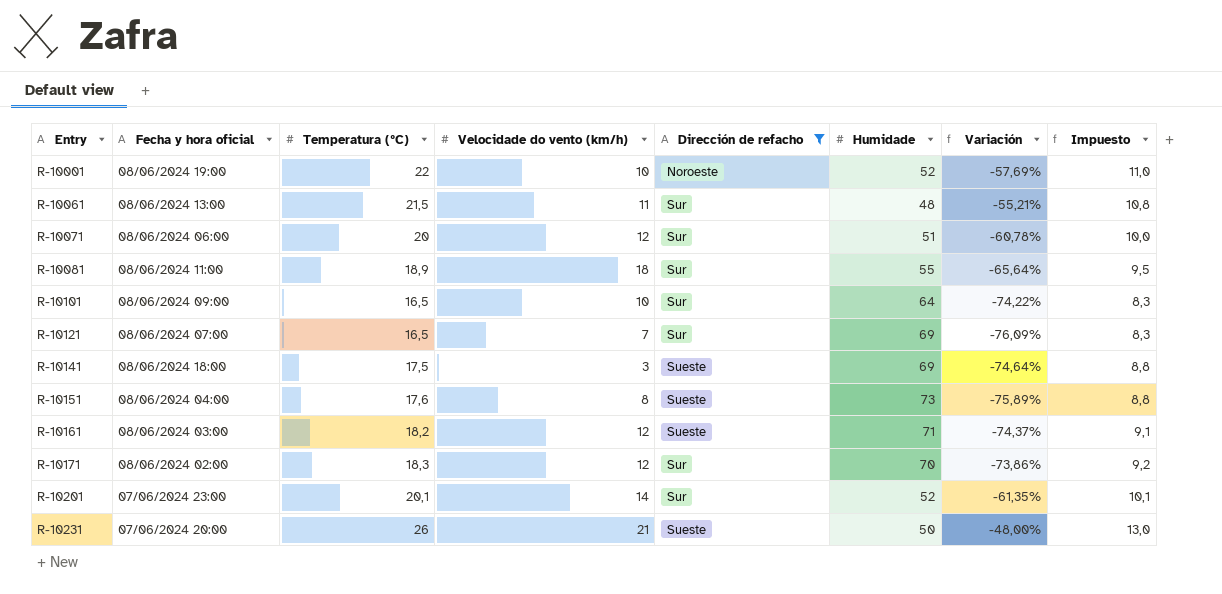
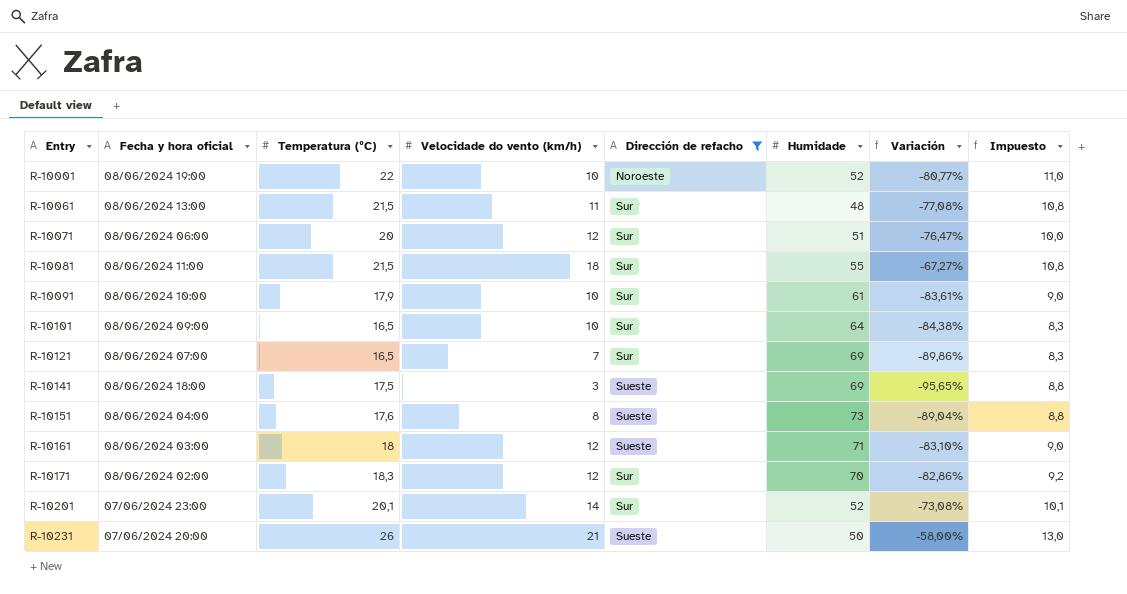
column Variación | formula: ([Temperatura (ºC)] - [Humidade]) / [Humidade] -> ([Velocidade do vento (km/h)] - [Humidade]) / [Humidade]
R-10081 | Temperatura (ºC): 18,9 -> 21,5
R-10081 | Impuesto: 9,5 -> 10,8
row R-10091: none -> 08/06/2024 10:00 | 17,9 | 10 | Sur | 61 | -83,61% | 9,0
R-10161 | Temperatura (ºC): 18,2 -> 18
R-10161 | Impuesto: 9,1 -> 9,0

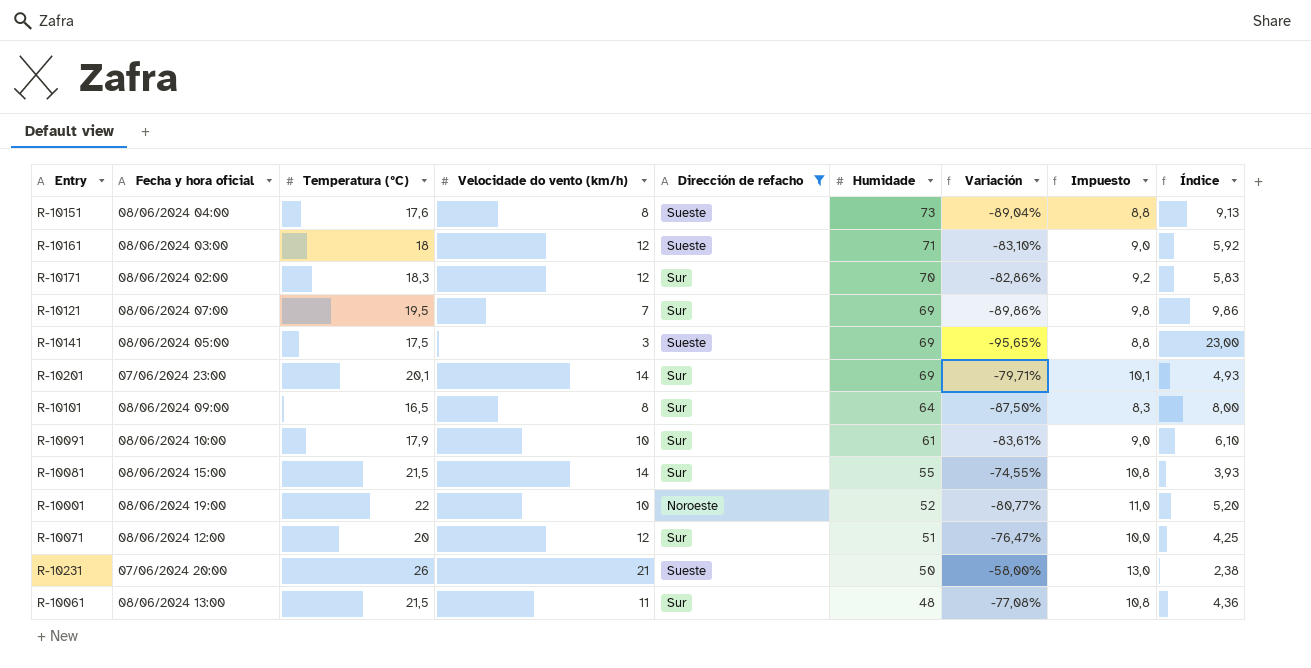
row order: Entry ascending -> Humidade descending
column Índice | formula: none -> [Humidade] / [Velocidade do vento (km/h)]
R-10121 | Temperatura (ºC): 16,5 -> 19,5
R-10121 | Impuesto: 8,3 -> 9,8
R-10141 | Fecha y hora oficial: 08/06/2024 18:00 -> 08/06/2024 05:00
R-10201 | Humidade: 52 -> 69
R-10201 | Variación: -73,08% -> -79,71%
R-10101 | Velocidade do vento (km/h): 10 -> 8
R-10101 | Variación: -84,38% -> -87,50%
R-10081 | Fecha y hora oficial: 08/06/2024 11:00 -> 08/06/2024 15:00
R-10081 | Velocidade do vento (km/h): 18 -> 14
R-10081 | Variación: -67,27% -> -74,55%
R-10071 | Fecha y hora oficial: 08/06/2024 06:00 -> 08/06/2024 12:00

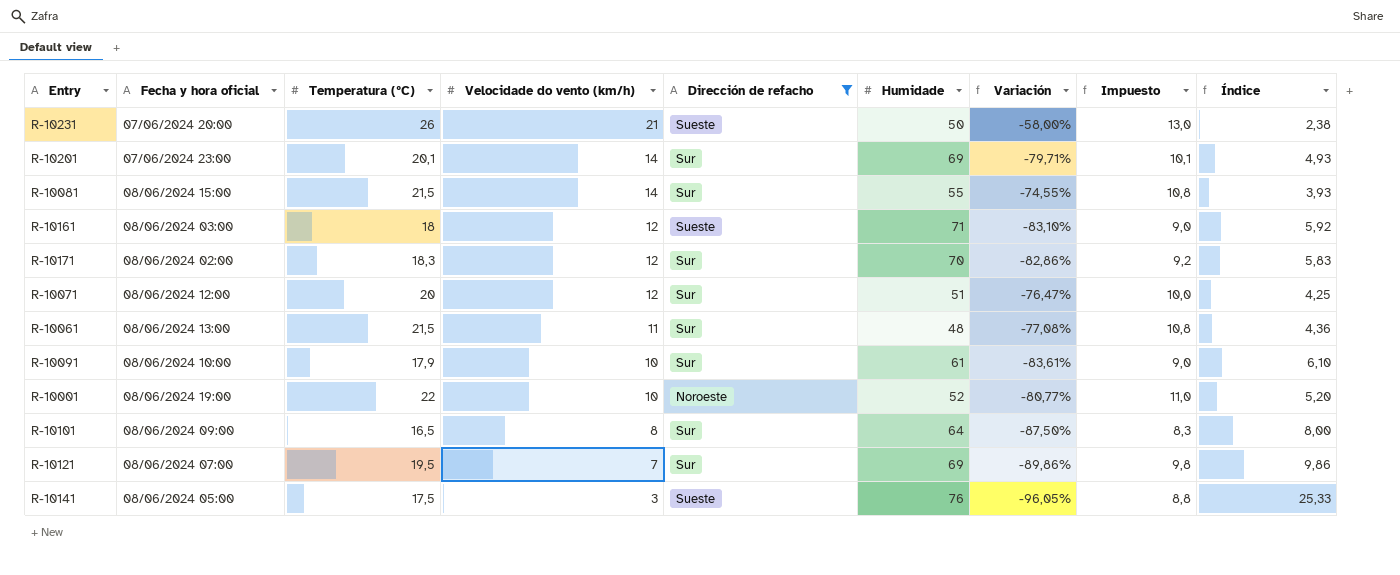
row order: Humidade descending -> Velocidade do vento (km/h) descending
row R-10151: 08/06/2024 04:00 | 17,6 | 8 | Sueste | 73 | -89,04% | 8,8 | 9,13 -> none
R-10141 | Humidade: 69 -> 76
R-10141 | Variación: -95,65% -> -96,05%
R-10141 | Índice: 23,00 -> 25,33

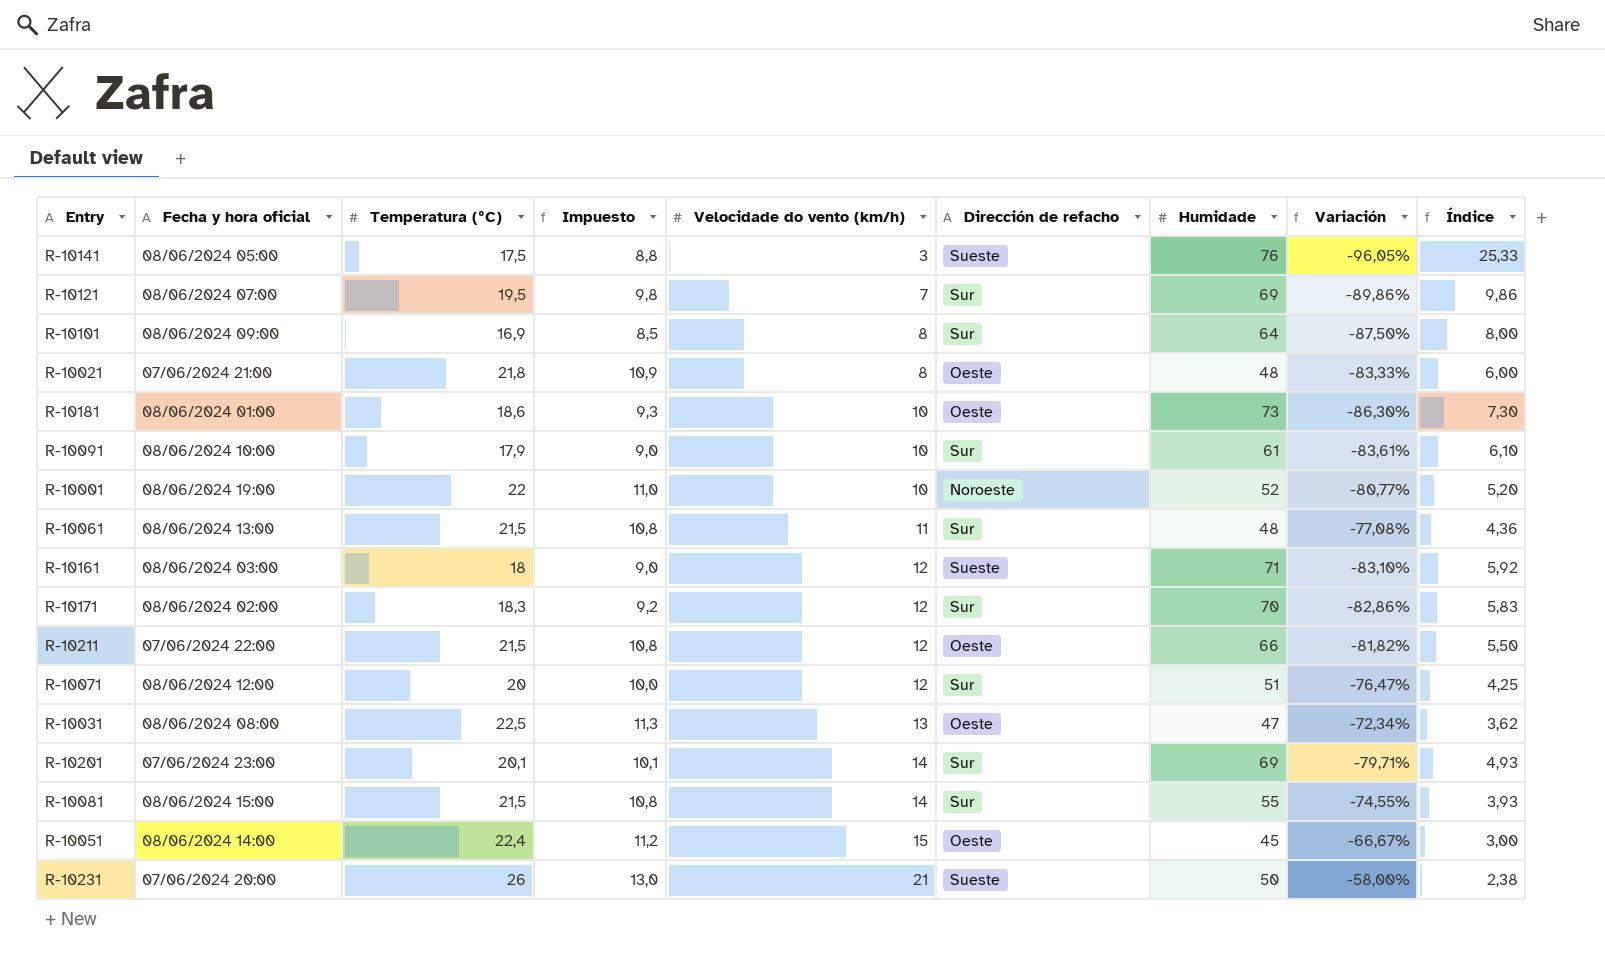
filter: Dirección de refacho != Oeste -> none
row order: Velocidade do vento (km/h) descending -> Velocidade do vento (km/h) ascending
column Impuesto | position: 8 -> 4
R-10101 | Temperatura (ºC): 16,5 -> 16,9
R-10101 | Impuesto: 8,3 -> 8,5

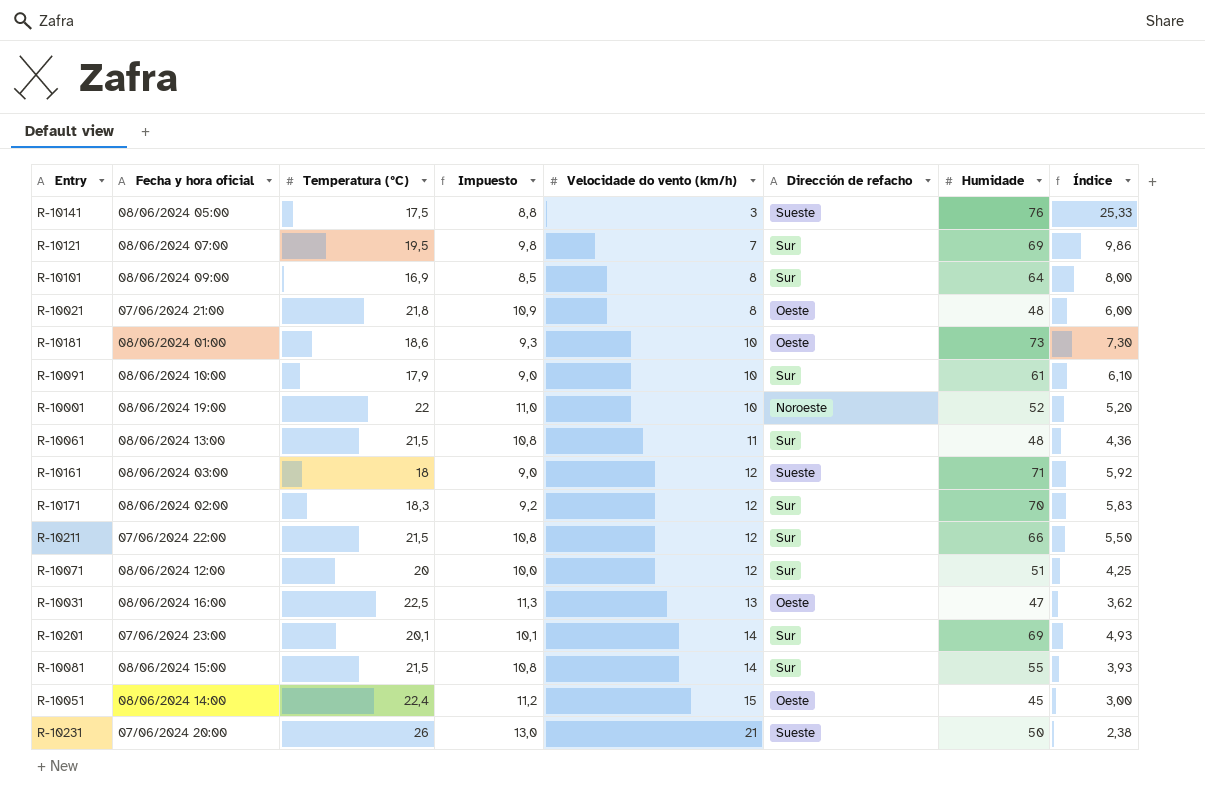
column Variación | formula: ([Velocidade do vento (km/h)] - [Humidade]) / [Humidade] -> none
R-10211 | Dirección de refacho: Oeste -> Sur
R-10031 | Fecha y hora oficial: 08/06/2024 08:00 -> 08/06/2024 16:00

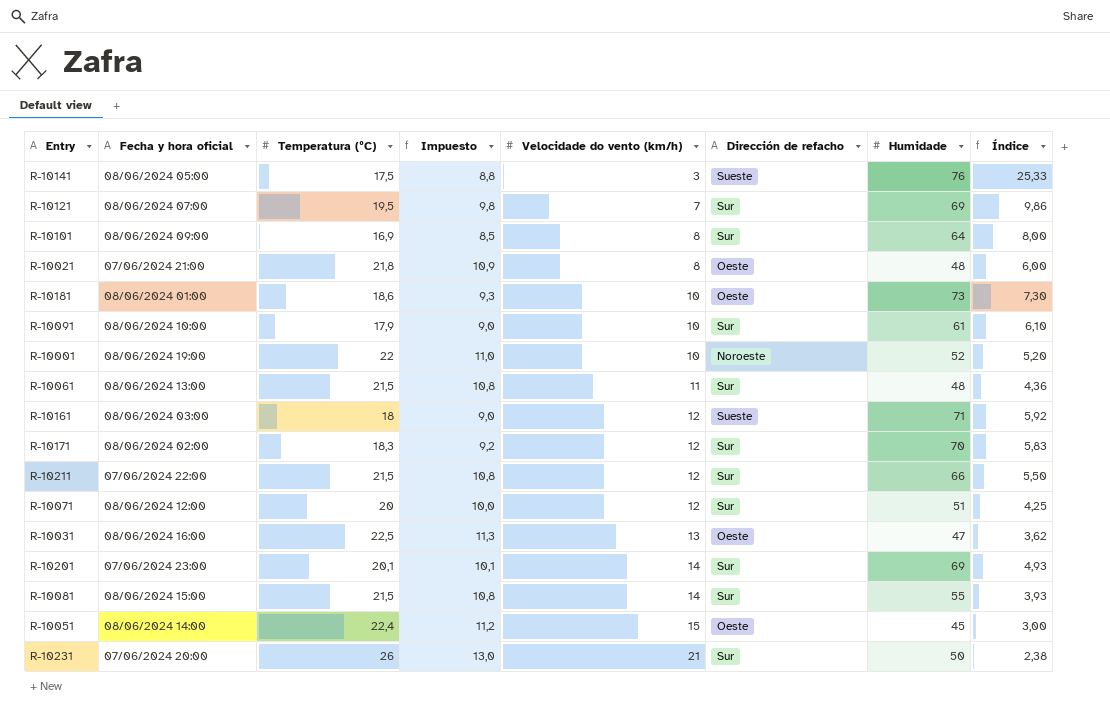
R-10231 | Dirección de refacho: Sueste -> Sur

